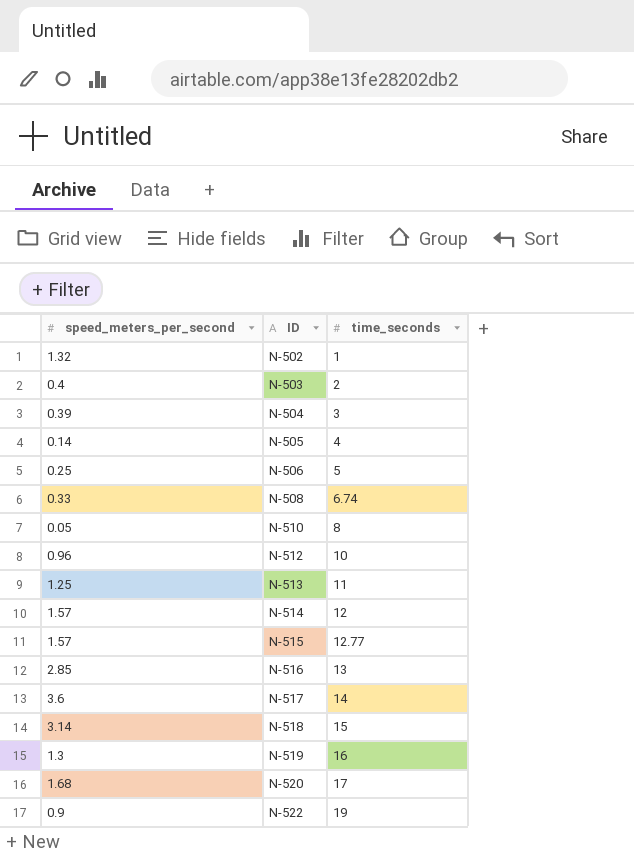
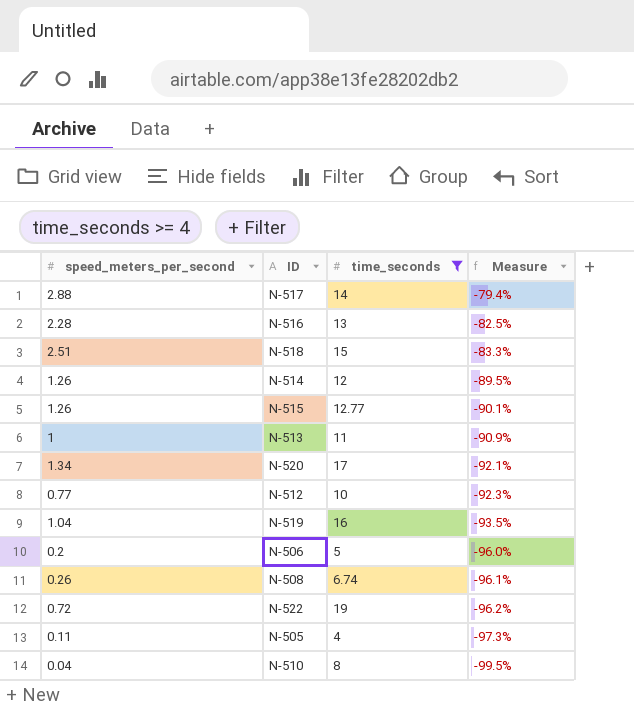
filter: none -> time_seconds >= 4
row order: ID ascending -> Measure descending
column Measure | formula: none -> ([speed_meters_per_second] - [time_seconds]) / [time_seconds]
N-517 | speed_meters_per_second: 3.6 -> 2.88
N-516 | speed_meters_per_second: 2.85 -> 2.28
N-518 | speed_meters_per_second: 3.14 -> 2.51
N-514 | speed_meters_per_second: 1.57 -> 1.26
N-515 | speed_meters_per_second: 1.57 -> 1.26
N-513 | speed_meters_per_second: 1.25 -> 1
N-520 | speed_meters_per_second: 1.68 -> 1.34
N-512 | speed_meters_per_second: 0.96 -> 0.77
N-519 | speed_meters_per_second: 1.3 -> 1.04
N-506 | speed_meters_per_second: 0.25 -> 0.2
N-508 | speed_meters_per_second: 0.33 -> 0.26
N-522 | speed_meters_per_second: 0.9 -> 0.72
N-505 | speed_meters_per_second: 0.14 -> 0.11
N-510 | speed_meters_per_second: 0.05 -> 0.04

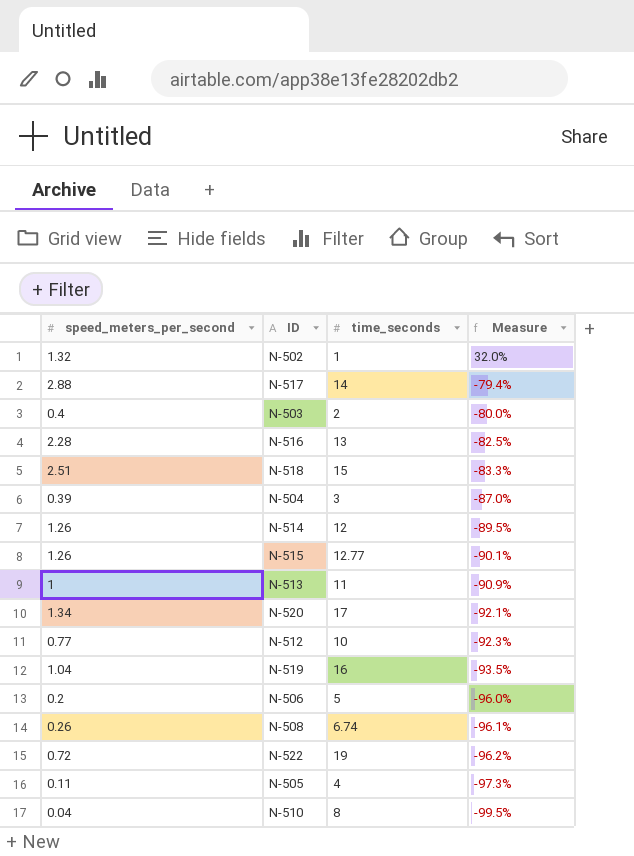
filter: time_seconds >= 4 -> none

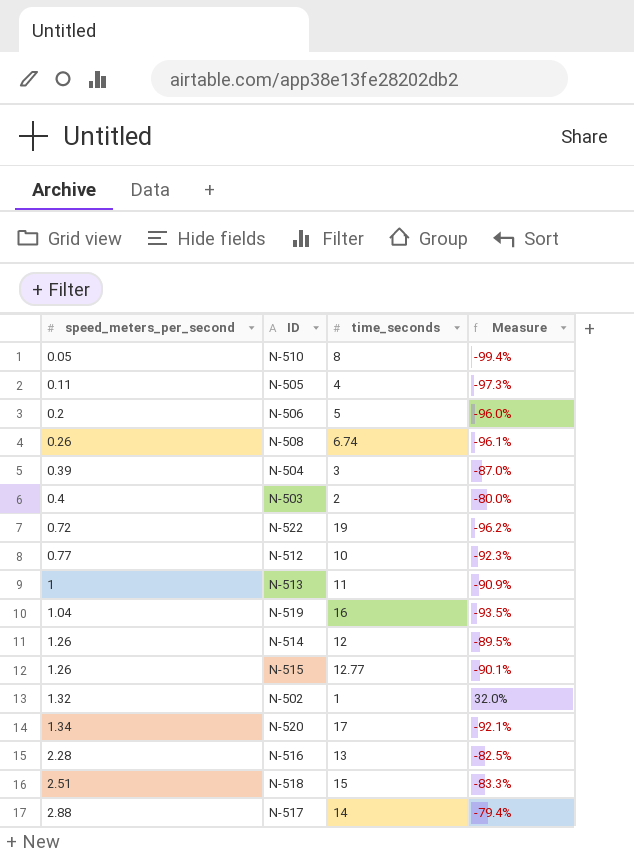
row order: Measure descending -> speed_meters_per_second ascending
N-510 | speed_meters_per_second: 0.04 -> 0.05
N-510 | Measure: -99.5% -> -99.4%

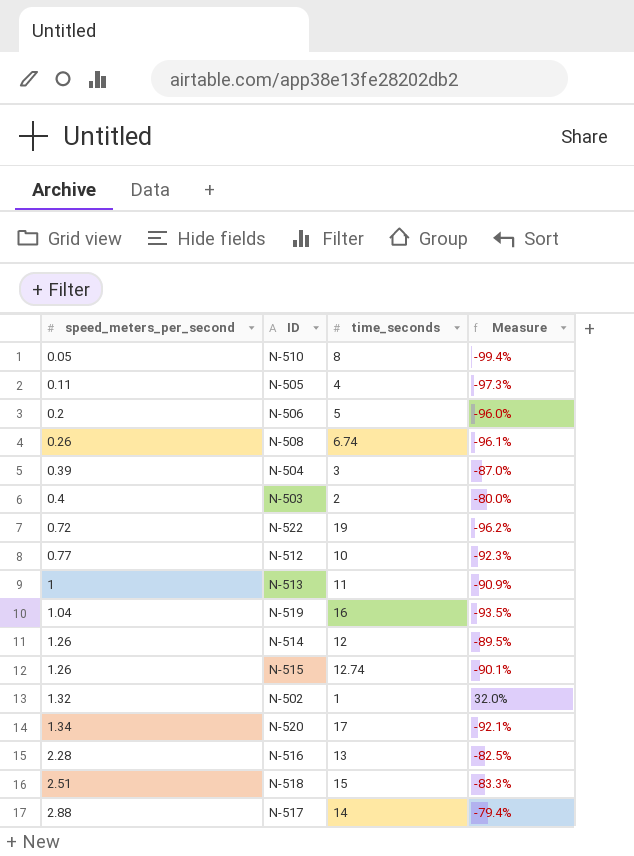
N-515 | time_seconds: 12.77 -> 12.74

